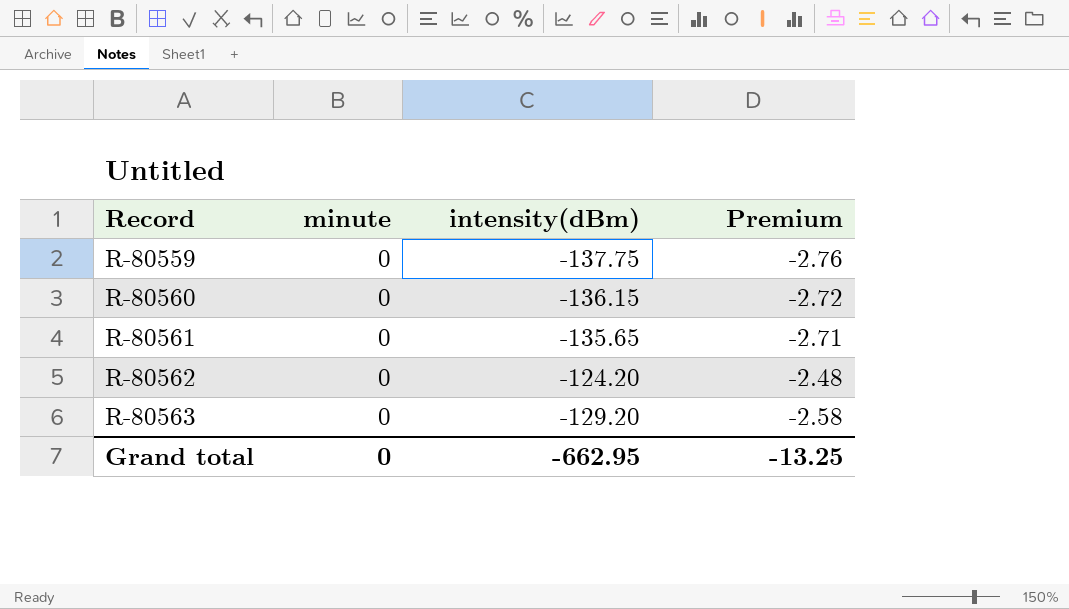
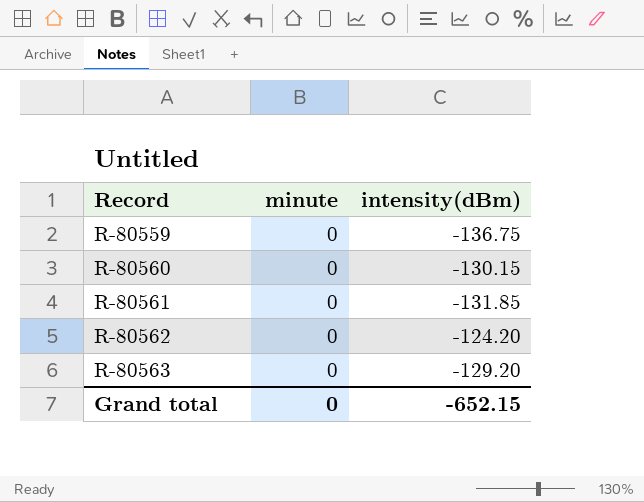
column Premium | formula: [intensity(dBm)] * 0.02 -> none
R-80559 | intensity(dBm): -137.75 -> -136.75
R-80560 | intensity(dBm): -136.15 -> -130.15
R-80561 | intensity(dBm): -135.65 -> -131.85
Grand total | intensity(dBm): -662.95 -> -652.15

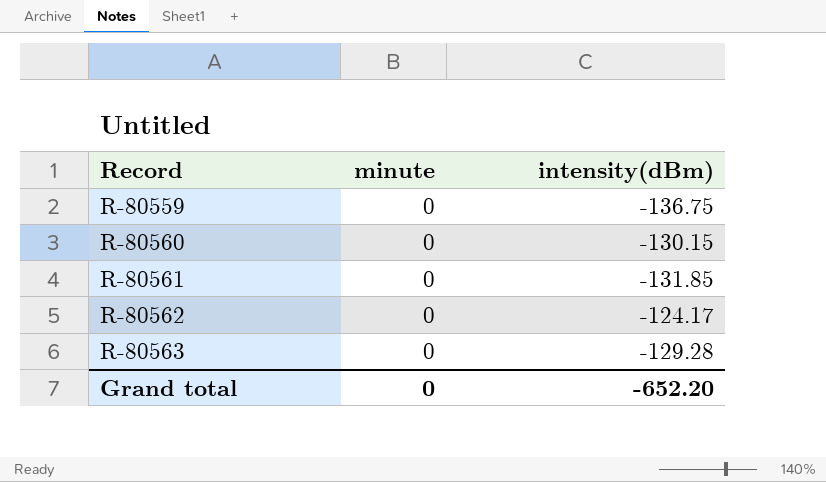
R-80562 | intensity(dBm): -124.20 -> -124.17
R-80563 | intensity(dBm): -129.20 -> -129.28
Grand total | intensity(dBm): -652.15 -> -652.20

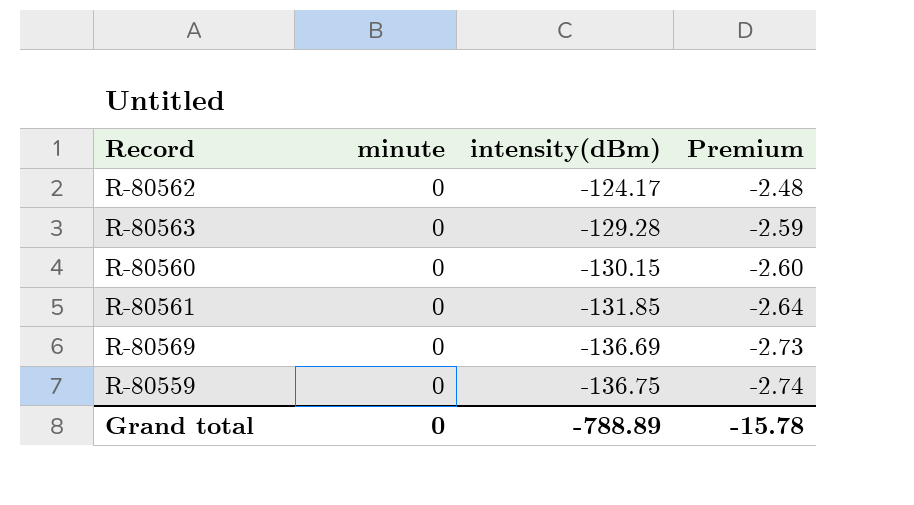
row order: Record ascending -> intensity(dBm) descending
column Premium | formula: none -> [intensity(dBm)] * 0.02
row R-80569: none -> 0 | -136.69 | -2.73
Grand total | intensity(dBm): -652.20 -> -788.89

